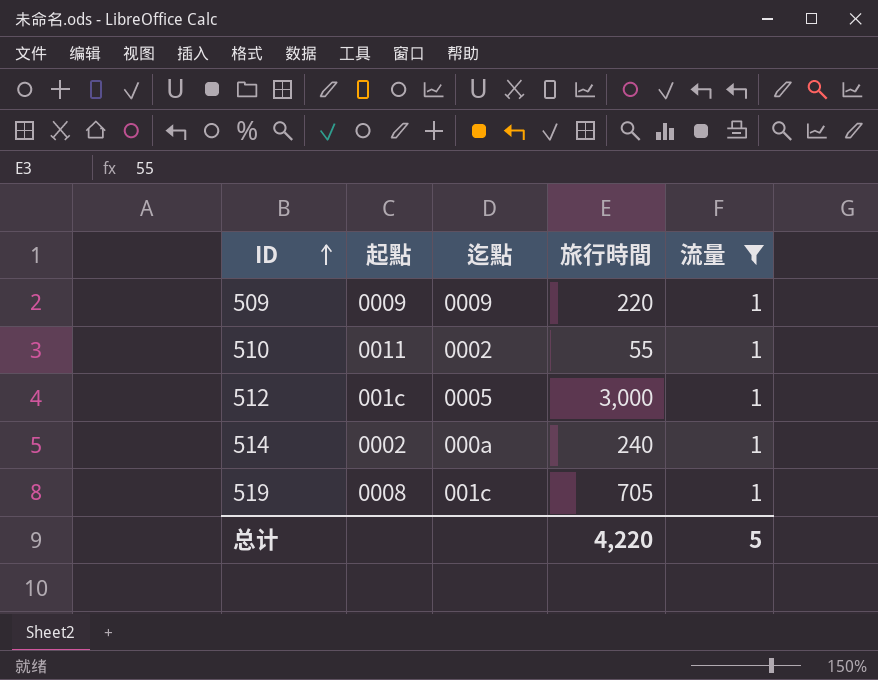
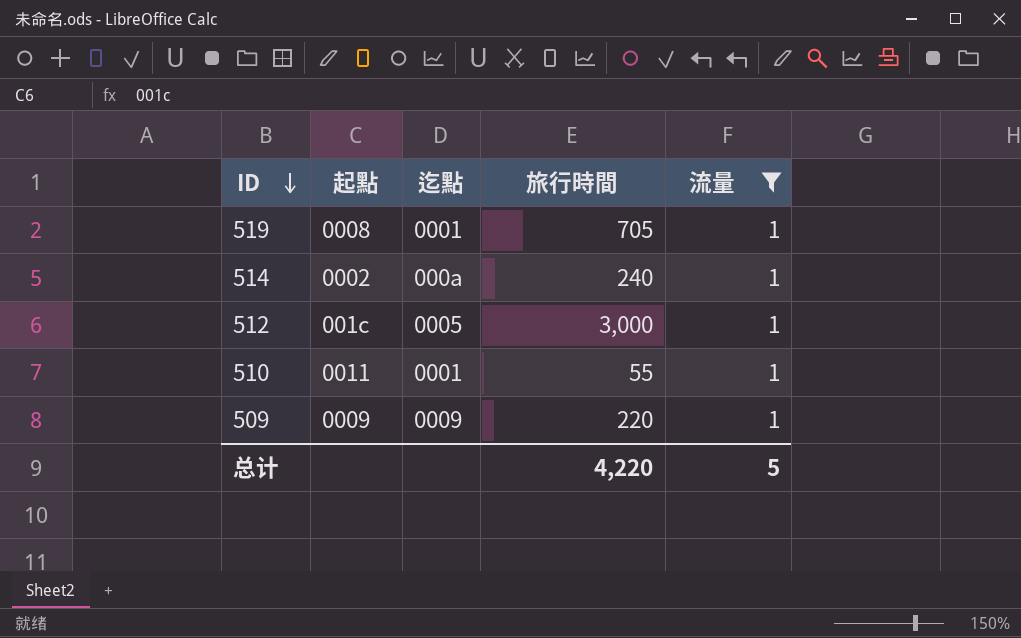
row order: ID ascending -> ID descending
519 | 迄點: 001c -> 0001
510 | 迄點: 0002 -> 0001

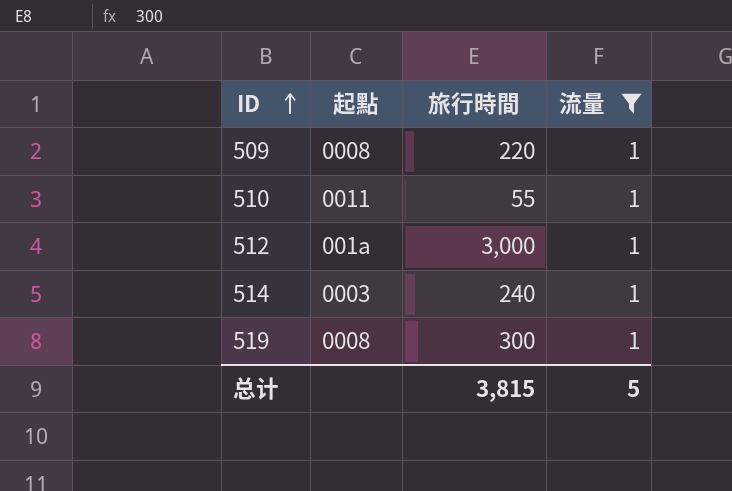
row order: ID descending -> ID ascending
column 迄點 | position: 3 -> none
509 | 起點: 0009 -> 0008
512 | 起點: 001c -> 001a
514 | 起點: 0002 -> 0003
519 | 旅行時間: 705 -> 300
总计 | 旅行時間: 4,220 -> 3,815

